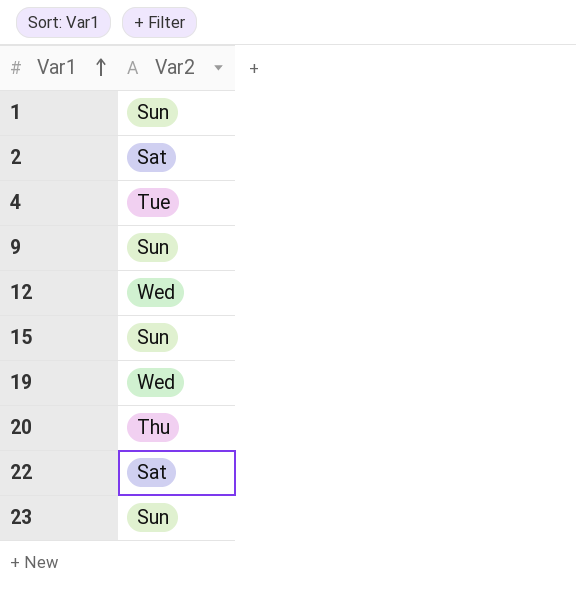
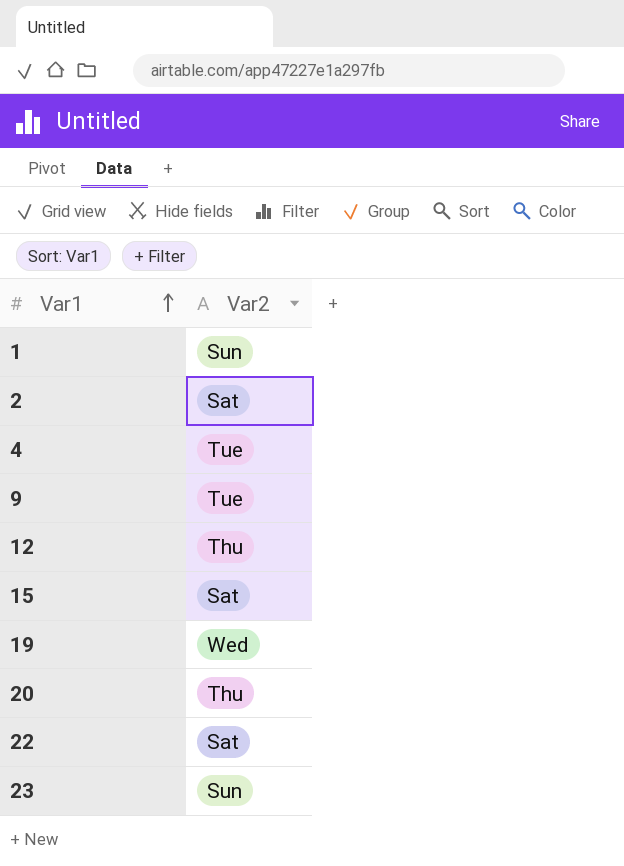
9 | Var2: Sun -> Tue
12 | Var2: Wed -> Thu
15 | Var2: Sun -> Sat

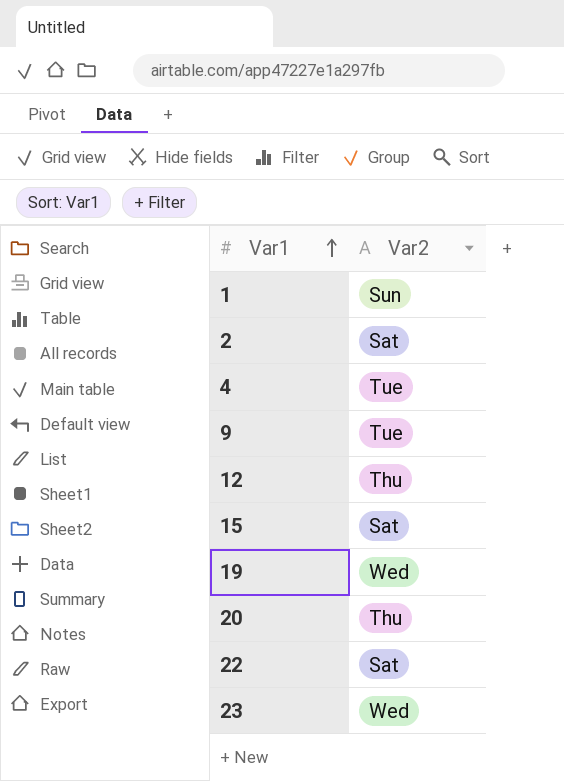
23 | Var2: Sun -> Wed

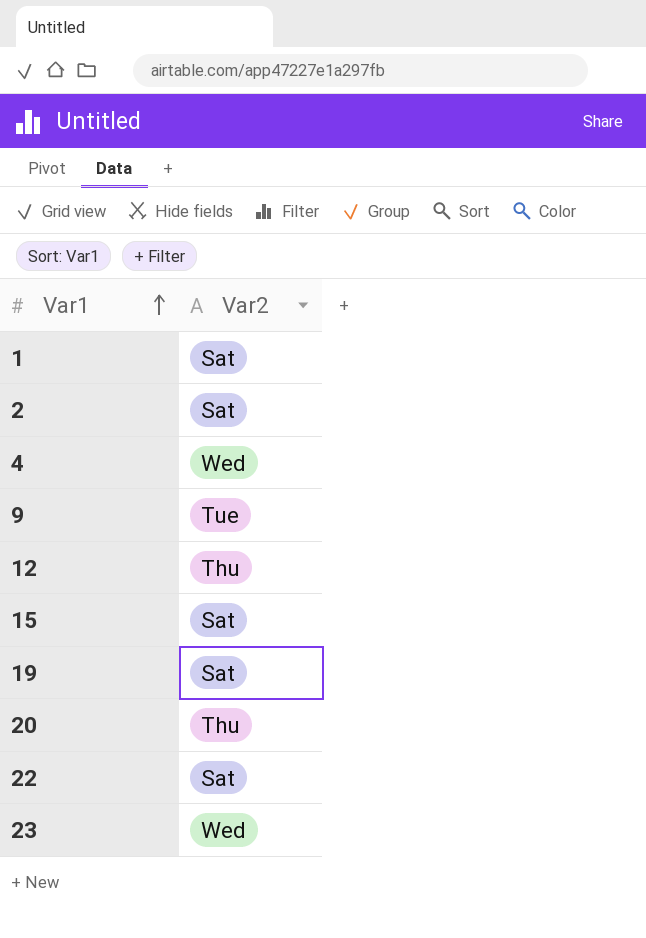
1 | Var2: Sun -> Sat
4 | Var2: Tue -> Wed
19 | Var2: Wed -> Sat

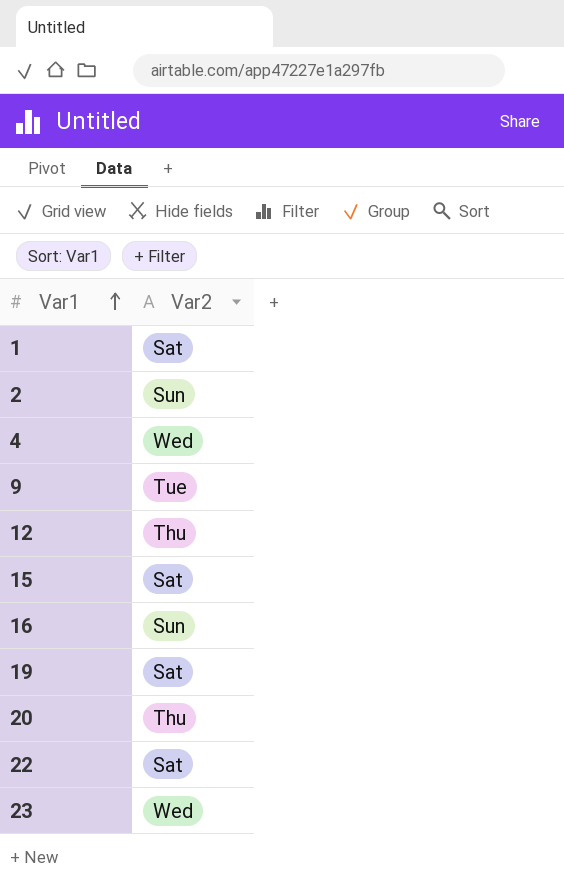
2 | Var2: Sat -> Sun
row 16: none -> Sun

